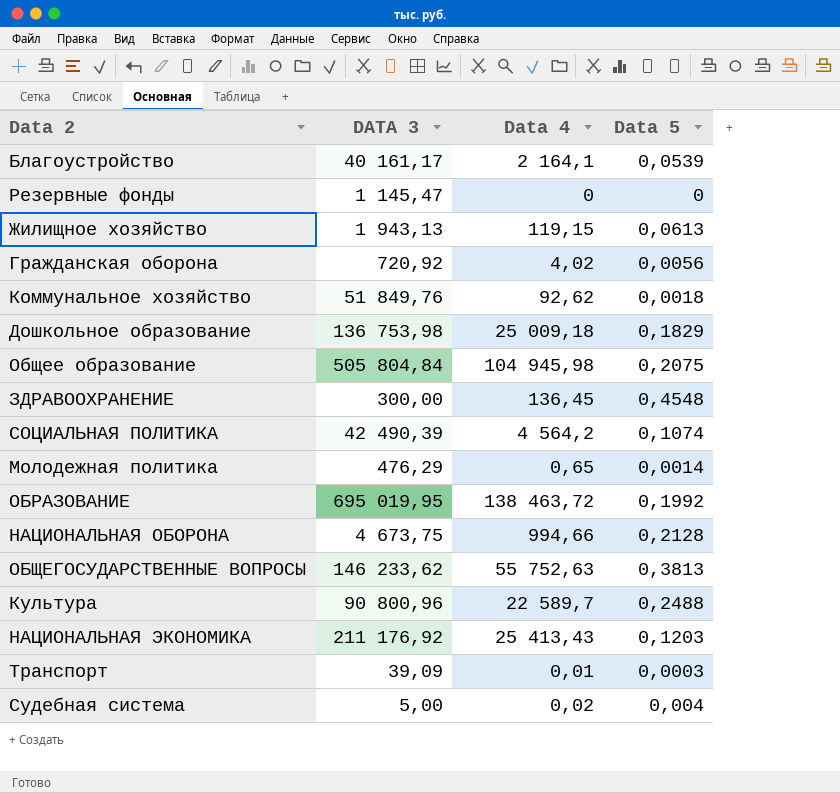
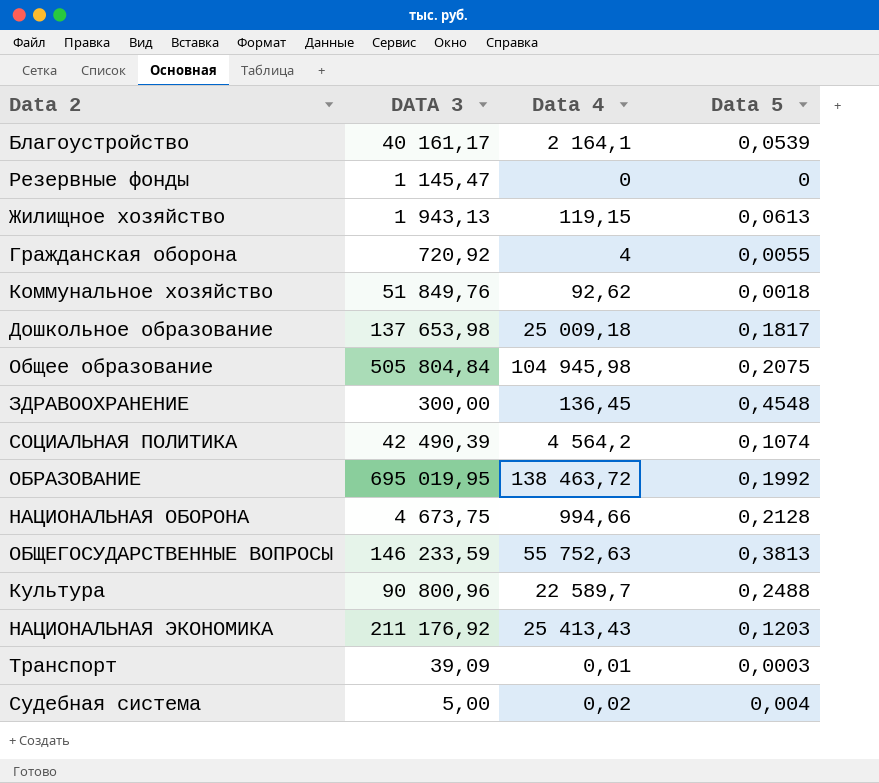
row Молодежная политика: 476,29 | 0,65 | 0,0014 -> none
Гражданская оборона | Data 4: 4,02 -> 4
Гражданская оборона | Data 5: 0,0056 -> 0,0055
Дошкольное образование | DATA 3: 136 753,98 -> 137 653,98
Дошкольное образование | Data 5: 0,1829 -> 0,1817
ОБЩЕГОСУДАРСТВЕННЫЕ ВОПРОСЫ | DATA 3: 146 233,62 -> 146 233,59

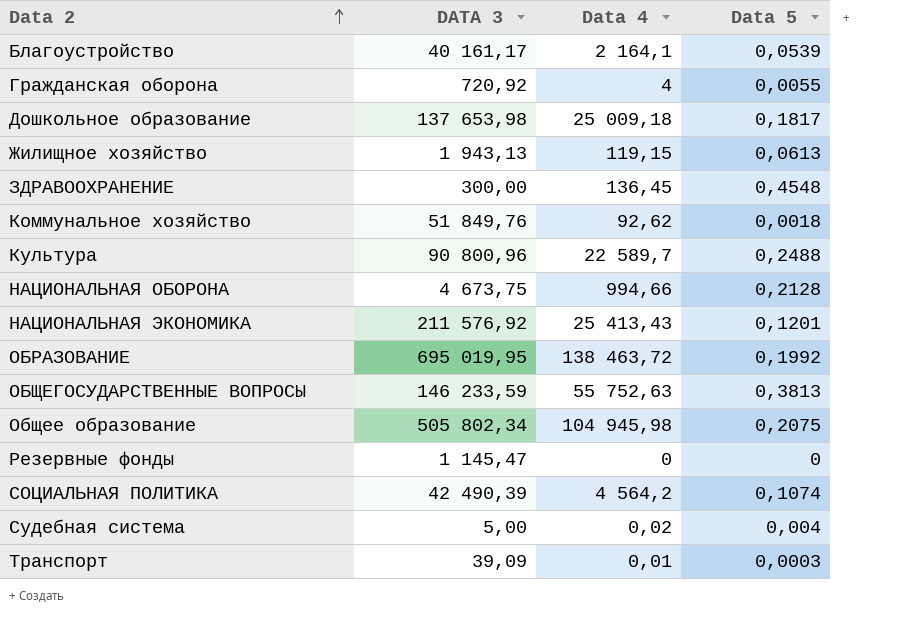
row order: none -> Data 2 ascending
НАЦИОНАЛЬНАЯ ЭКОНОМИКА | DATA 3: 211 176,92 -> 211 576,92
НАЦИОНАЛЬНАЯ ЭКОНОМИКА | Data 5: 0,1203 -> 0,1201
Общее образование | DATA 3: 505 804,84 -> 505 802,34

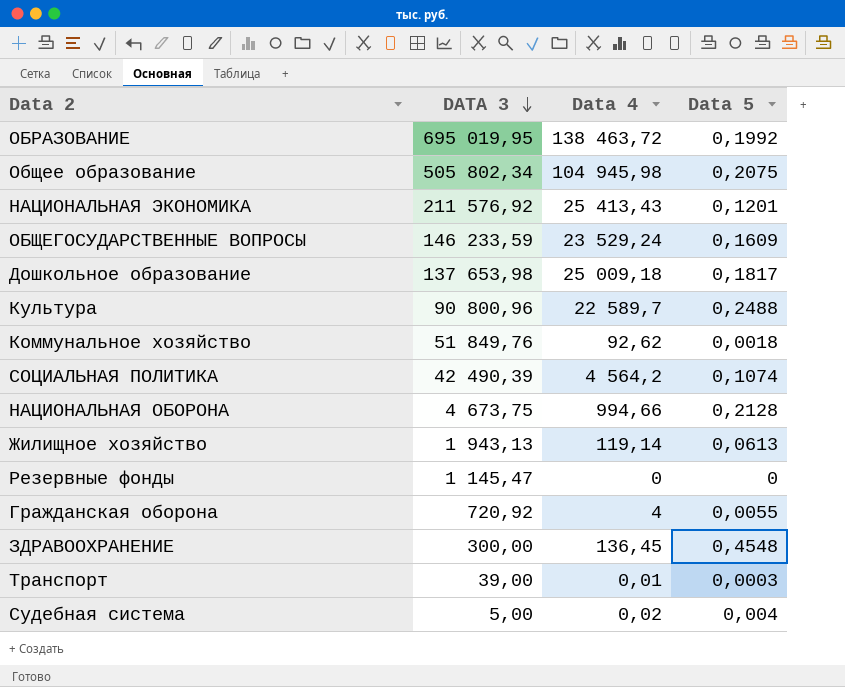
row order: Data 2 ascending -> DATA 3 descending
row Благоустройство: 40 161,17 | 2 164,1 | 0,0539 -> none
ОБЩЕГОСУДАРСТВЕННЫЕ ВОПРОСЫ | Data 4: 55 752,63 -> 23 529,24
ОБЩЕГОСУДАРСТВЕННЫЕ ВОПРОСЫ | Data 5: 0,3813 -> 0,1609
Жилищное хозяйство | Data 4: 119,15 -> 119,14
Транспорт | DATA 3: 39,09 -> 39,00

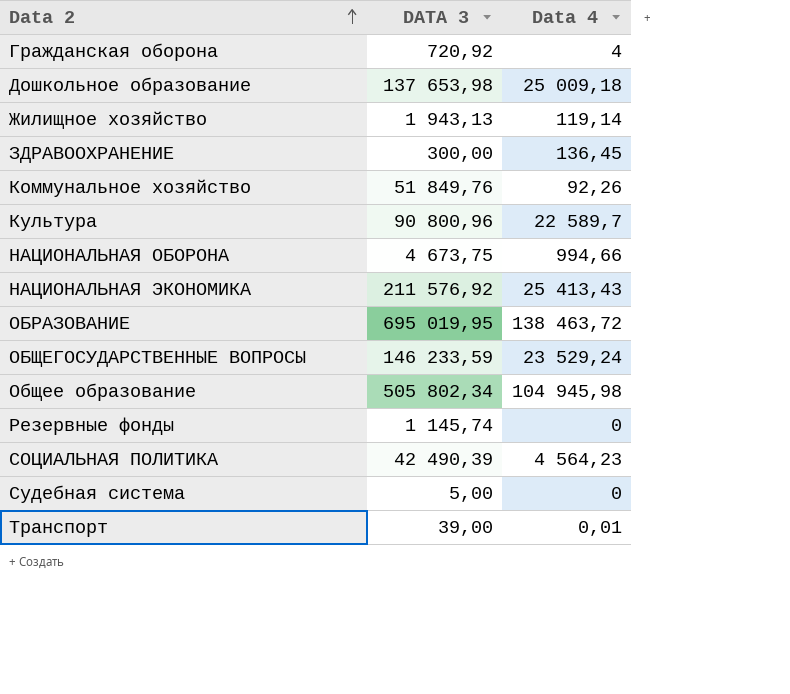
row order: DATA 3 descending -> Data 2 ascending
column Data 5 | formula: [Data 4] / [DATA 3] -> none
Коммунальное хозяйство | Data 4: 92,62 -> 92,26
Резервные фонды | DATA 3: 1 145,47 -> 1 145,74
СОЦИАЛЬНАЯ ПОЛИТИКА | Data 4: 4 564,2 -> 4 564,23
Судебная система | Data 4: 0,02 -> 0

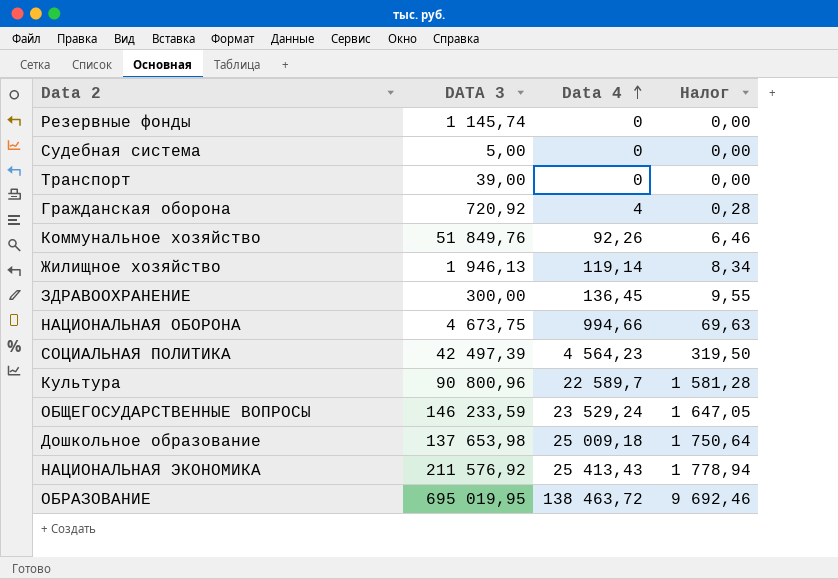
row order: Data 2 ascending -> Data 4 ascending
column Налог | formula: none -> [Data 4] * 0,07
row Общее образование: 505 802,34 | 104 945,98 -> none
Транспорт | Data 4: 0,01 -> 0
Жилищное хозяйство | DATA 3: 1 943,13 -> 1 946,13
СОЦИАЛЬНАЯ ПОЛИТИКА | DATA 3: 42 490,39 -> 42 497,39

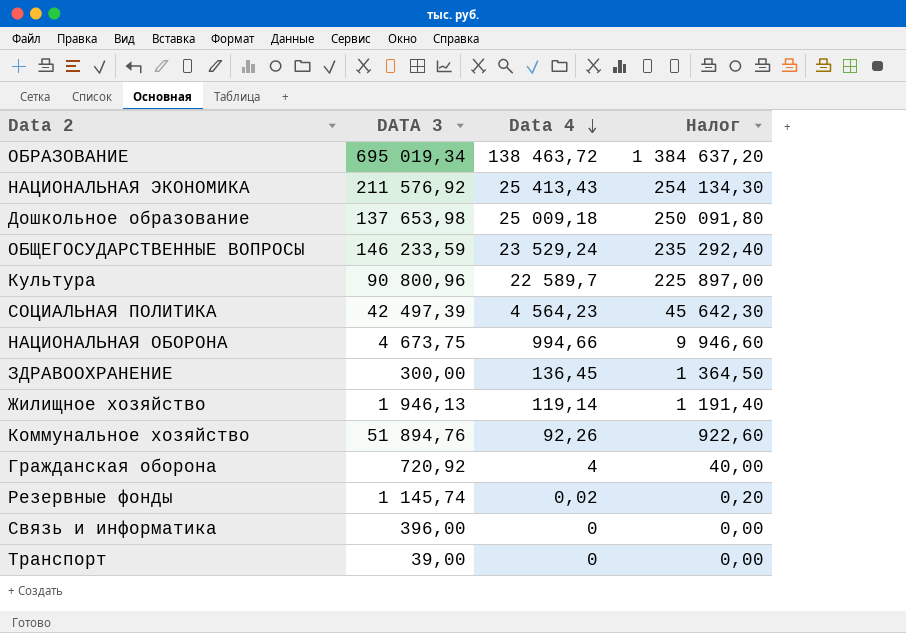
row order: Data 4 ascending -> Data 4 descending
column Налог | formula: [Data 4] * 0,07 -> [Data 4] * 10
row Судебная система: 5,00 | 0 | 0,00 -> none
ОБРАЗОВАНИЕ | DATA 3: 695 019,95 -> 695 019,34
Коммунальное хозяйство | DATA 3: 51 849,76 -> 51 894,76
Резервные фонды | Data 4: 0 -> 0,02
row Связь и информатика: none -> 396,00 | 0 | 0,00

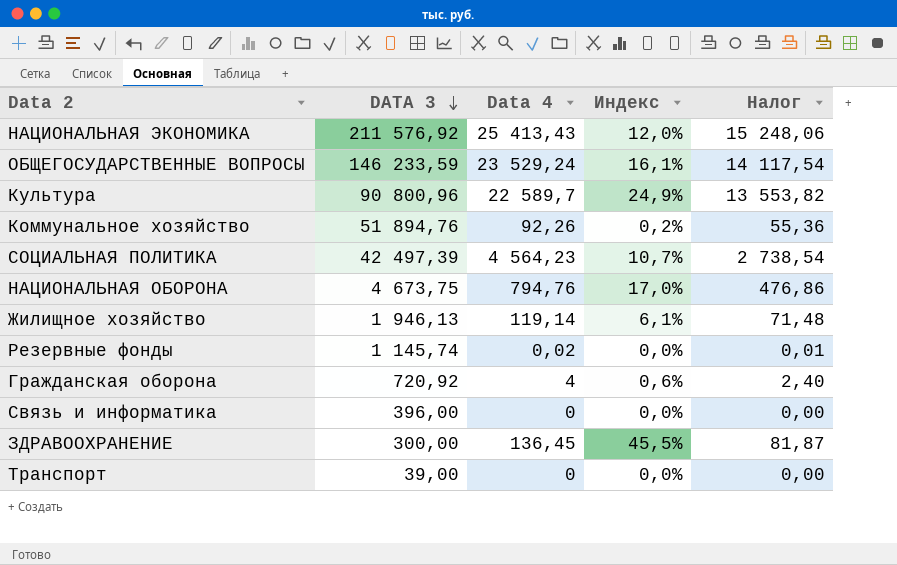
row order: Data 4 descending -> DATA 3 descending
column Индекс | formula: none -> [Data 4] / [DATA 3]
column Налог | formula: [Data 4] * 10 -> [Data 4] * 0,6
row ОБРАЗОВАНИЕ: 695 019,34 | 138 463,72 | 1 384 637,20 -> none
row Дошкольное образование: 137 653,98 | 25 009,18 | 250 091,80 -> none
НАЦИОНАЛЬНАЯ ОБОРОНА | Data 4: 994,66 -> 794,76

